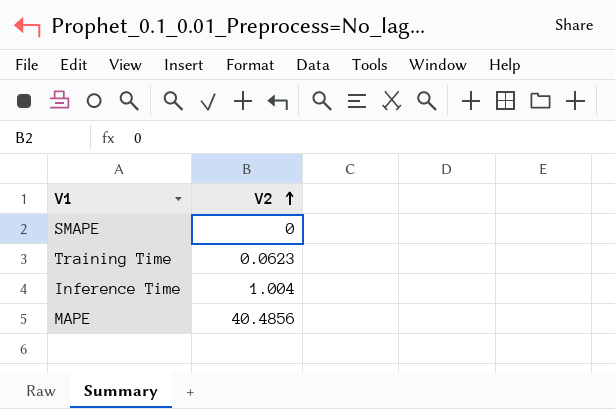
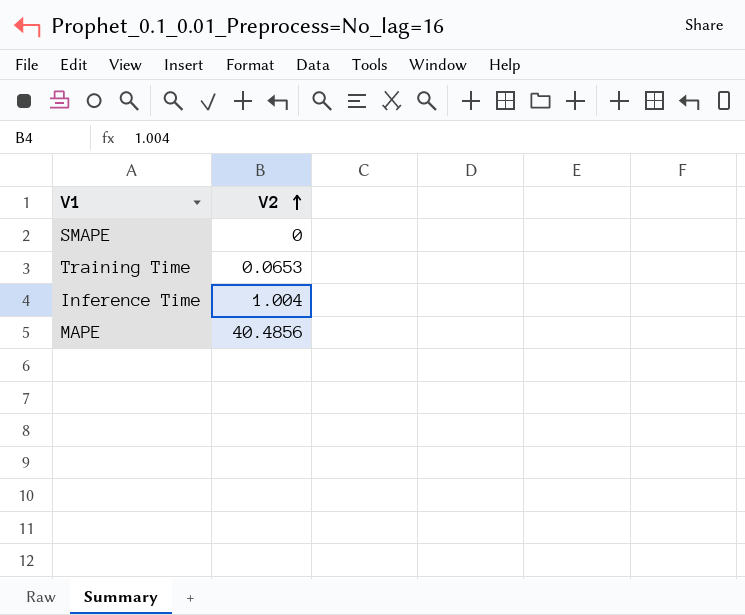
Training Time | V2: 0.0623 -> 0.0653

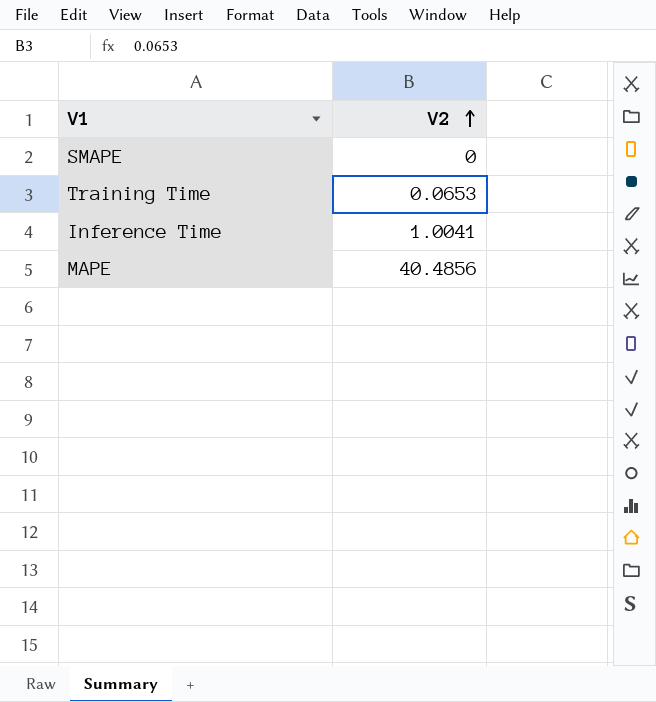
Inference Time | V2: 1.004 -> 1.0041

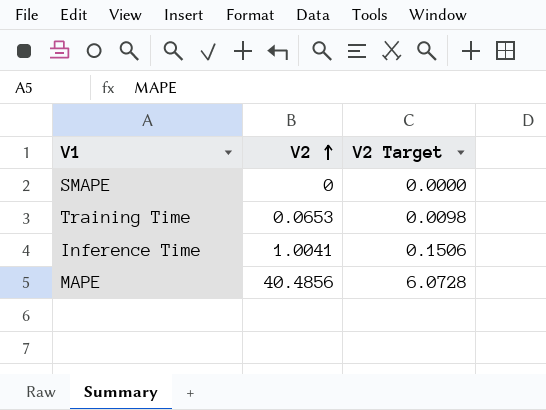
column V2 Target | formula: none -> [V2] * 0.15

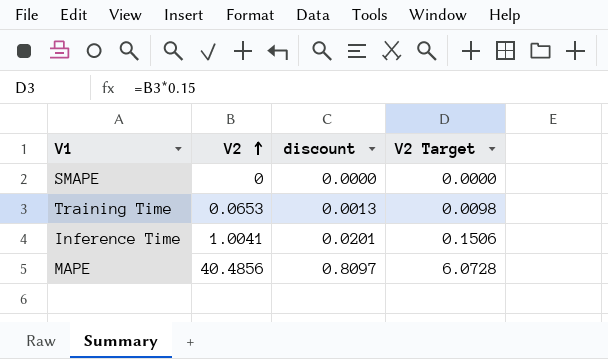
column discount | formula: none -> [V2] * 0.02

